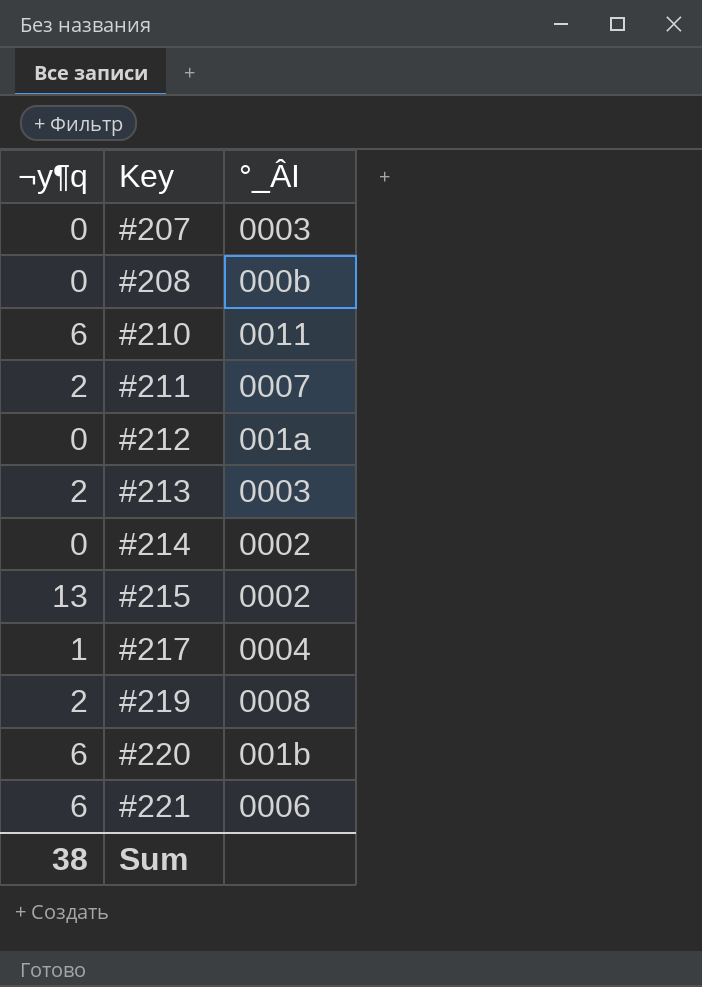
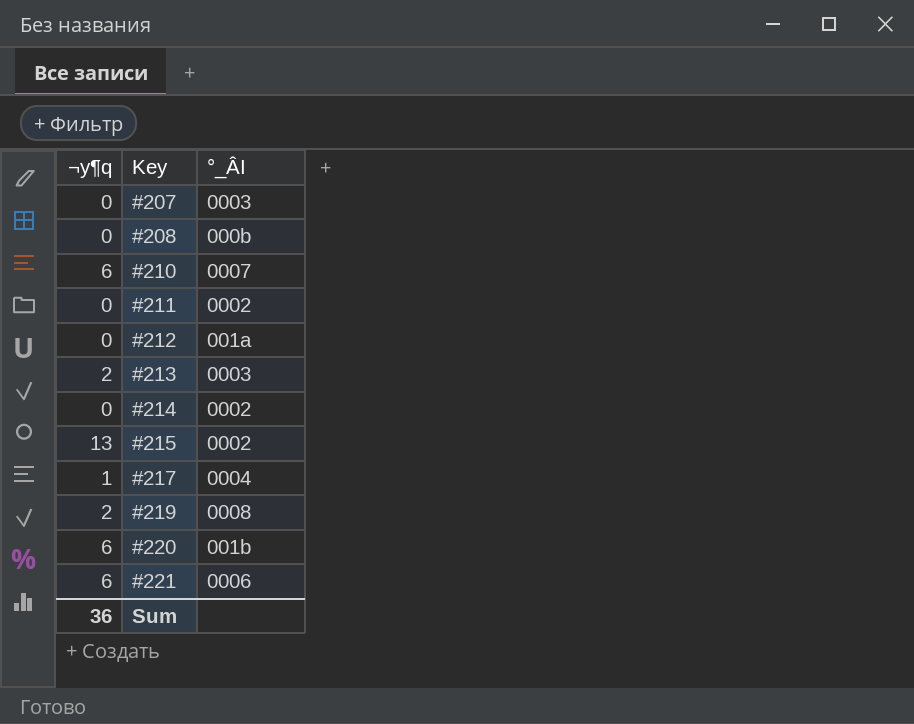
#210 | °_ÂI: 0011 -> 0007
#211 | ¬y¶q: 2 -> 0
#211 | °_ÂI: 0007 -> 0002
Sum | ¬y¶q: 38 -> 36

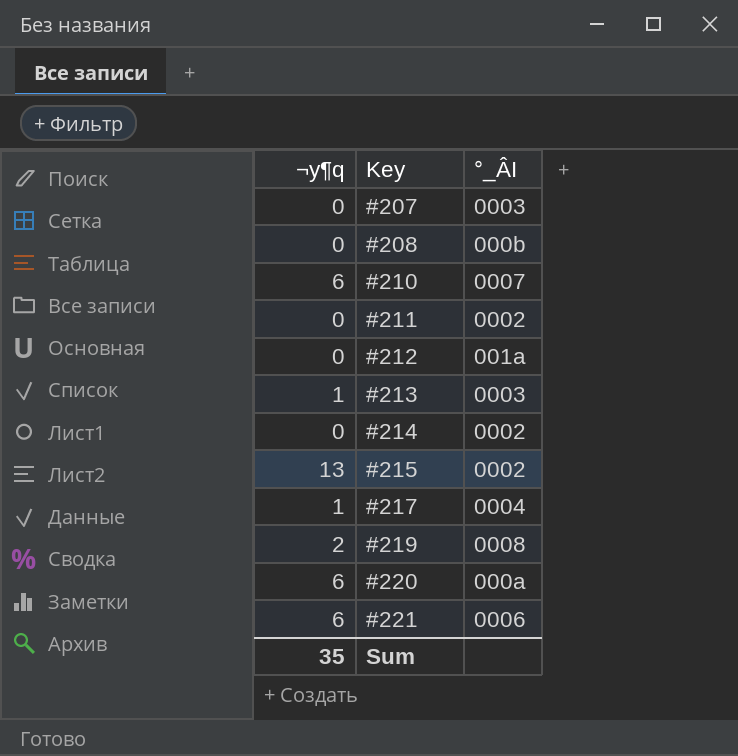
#213 | ¬y¶q: 2 -> 1
#220 | °_ÂI: 001b -> 000a
Sum | ¬y¶q: 36 -> 35

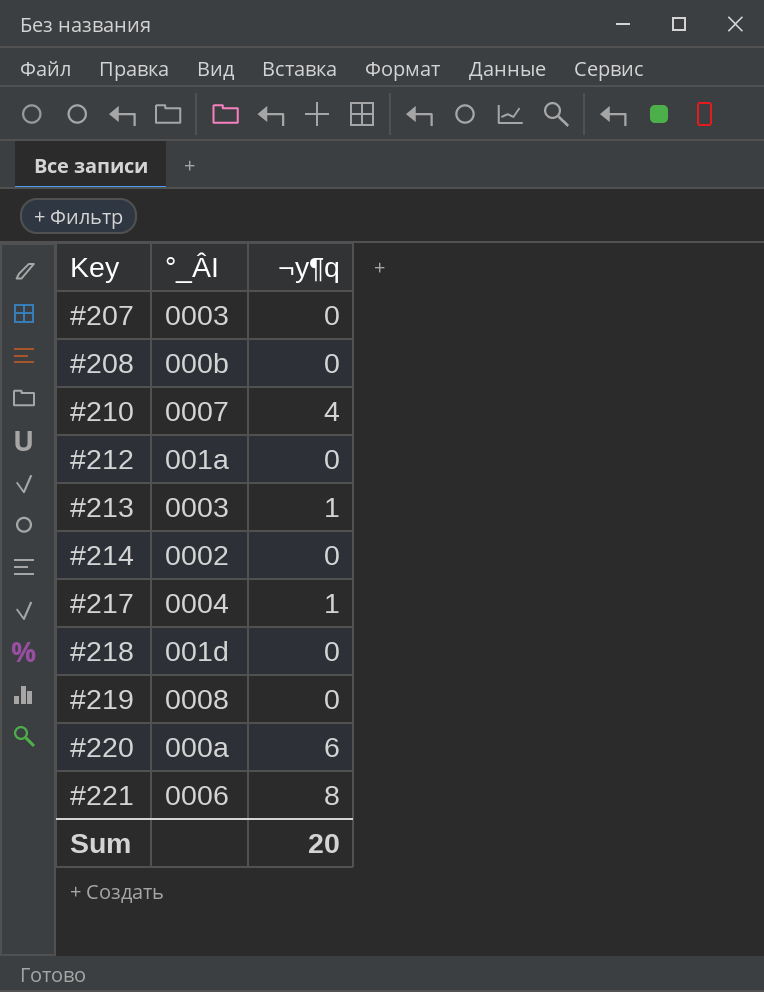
column ¬y¶q | position: 1 -> 3
row #211: 0 | 0002 -> none
row #215: 13 | 0002 -> none
#210 | ¬y¶q: 6 -> 4
row #218: none -> 001d | 0
#219 | ¬y¶q: 2 -> 0
#221 | ¬y¶q: 6 -> 8
Sum | ¬y¶q: 35 -> 20

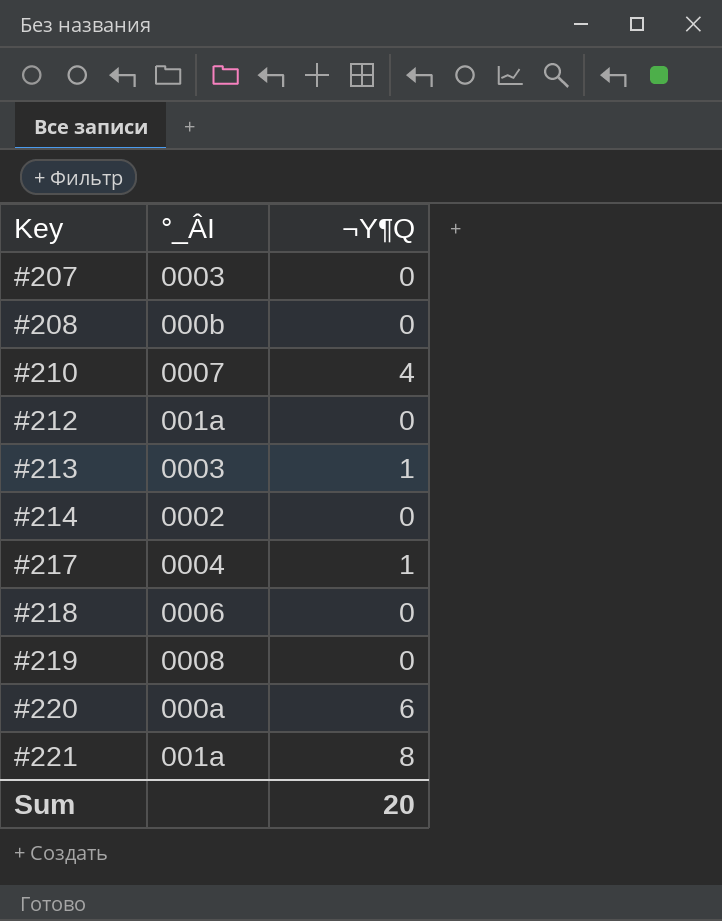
column name: ¬y¶q -> ¬Y¶Q
#218 | °_ÂI: 001d -> 0006
#221 | °_ÂI: 0006 -> 001a

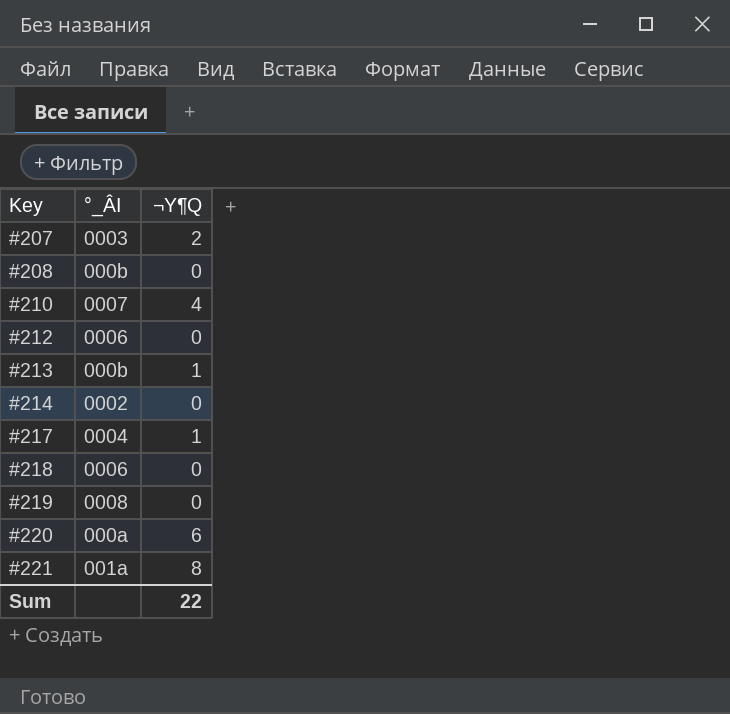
#207 | ¬Y¶Q: 0 -> 2
#212 | °_ÂI: 001a -> 0006
#213 | °_ÂI: 0003 -> 000b
Sum | ¬Y¶Q: 20 -> 22

